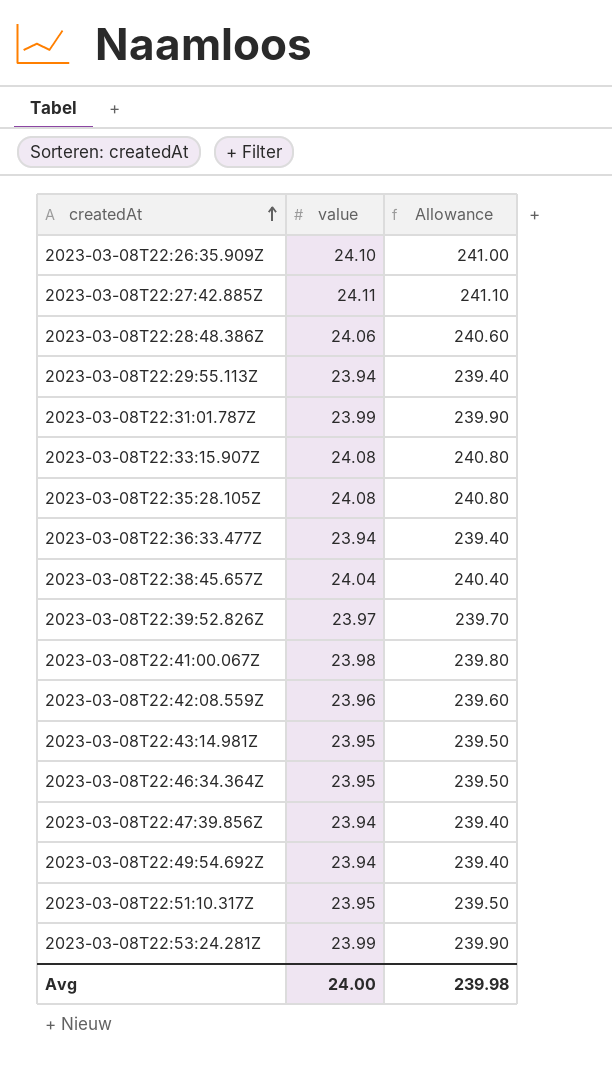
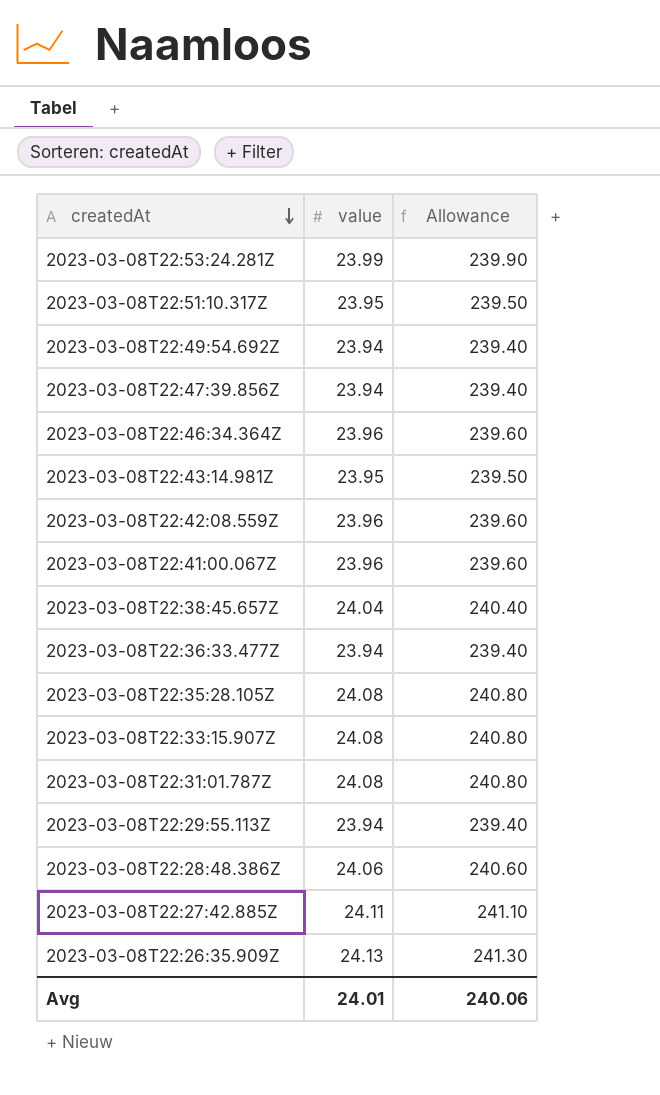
row order: createdAt ascending -> createdAt descending
row 2023-03-08T22:39:52.826Z: 23.97 | 239.70 -> none
2023-03-08T22:46:34.364Z | value: 23.95 -> 23.96
2023-03-08T22:46:34.364Z | Allowance: 239.50 -> 239.60
2023-03-08T22:41:00.067Z | value: 23.98 -> 23.96
2023-03-08T22:41:00.067Z | Allowance: 239.80 -> 239.60
2023-03-08T22:31:01.787Z | value: 23.99 -> 24.08
2023-03-08T22:31:01.787Z | Allowance: 239.90 -> 240.80
2023-03-08T22:26:35.909Z | value: 24.10 -> 24.13
2023-03-08T22:26:35.909Z | Allowance: 241.00 -> 241.30
Avg | value: 24.00 -> 24.01
Avg | Allowance: 239.98 -> 240.06

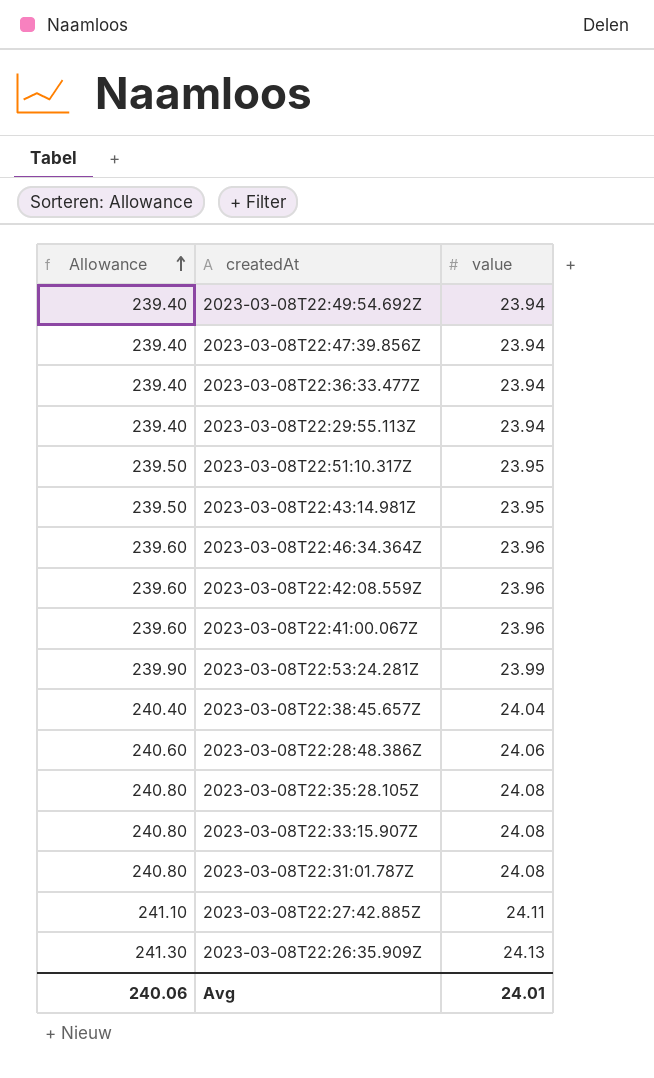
row order: createdAt descending -> Allowance ascending
column Allowance | position: 3 -> 1

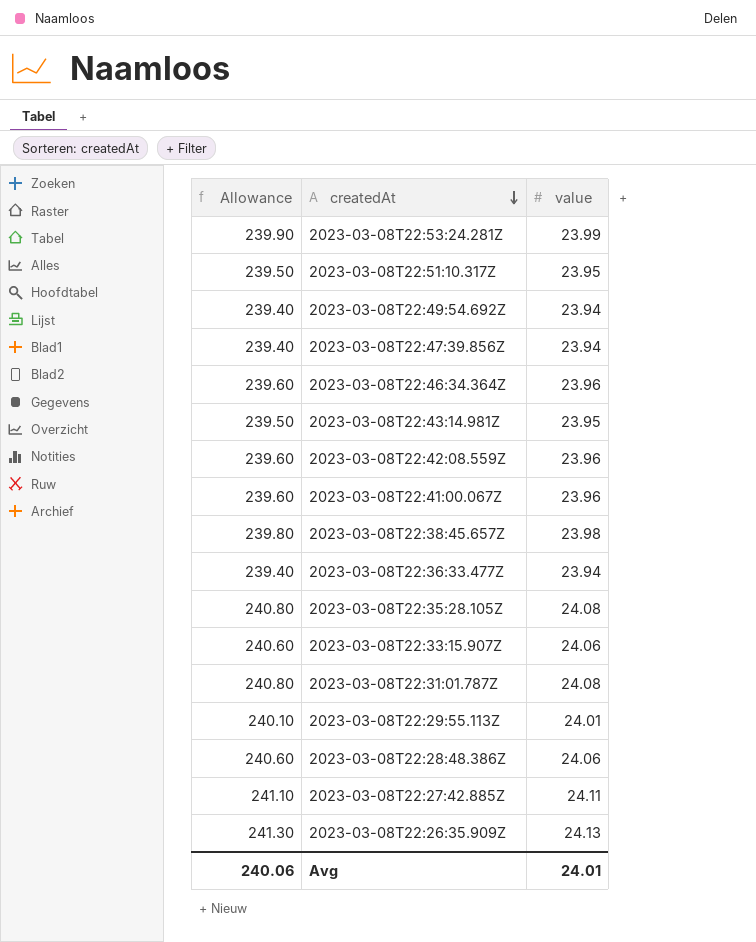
row order: Allowance ascending -> createdAt descending
2023-03-08T22:38:45.657Z | Allowance: 240.40 -> 239.80
2023-03-08T22:38:45.657Z | value: 24.04 -> 23.98
2023-03-08T22:33:15.907Z | Allowance: 240.80 -> 240.60
2023-03-08T22:33:15.907Z | value: 24.08 -> 24.06
2023-03-08T22:29:55.113Z | Allowance: 239.40 -> 240.10
2023-03-08T22:29:55.113Z | value: 23.94 -> 24.01

